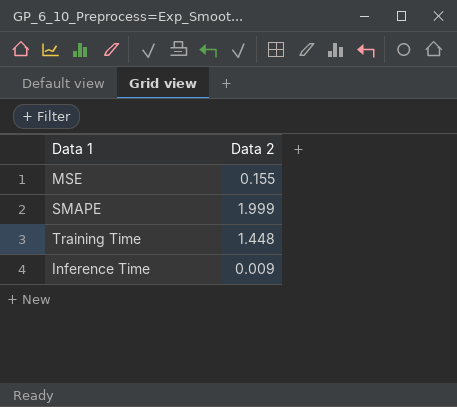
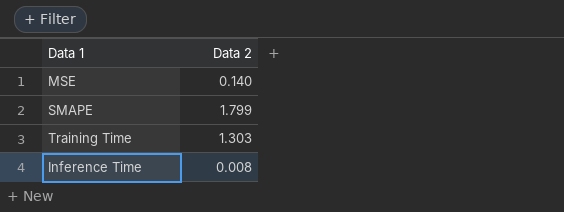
MSE | Data 2: 0.155 -> 0.140
SMAPE | Data 2: 1.999 -> 1.799
Training Time | Data 2: 1.448 -> 1.303
Inference Time | Data 2: 0.009 -> 0.008

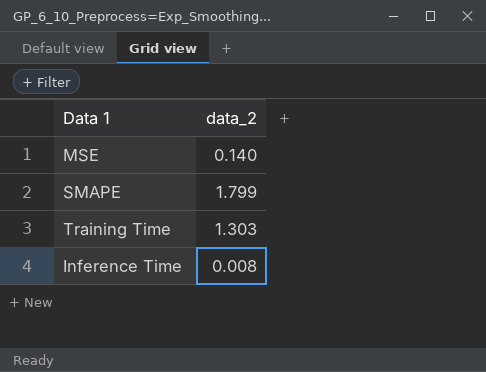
column name: Data 2 -> data_2

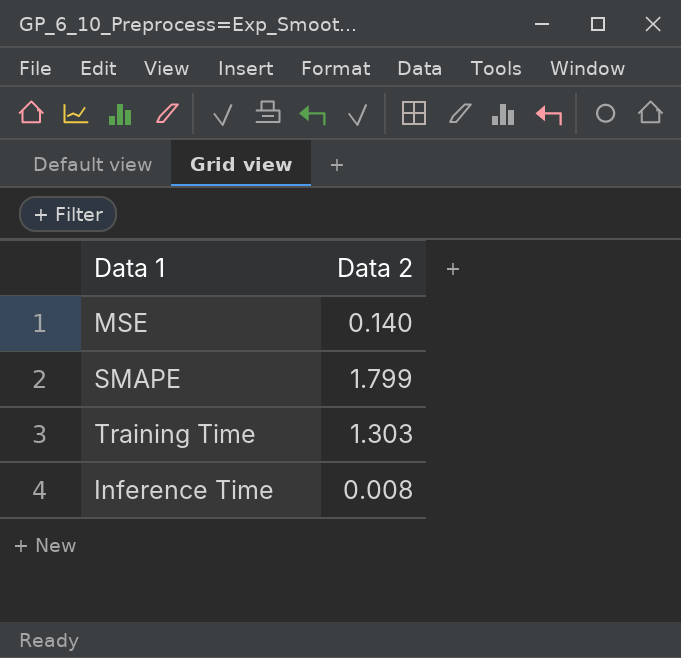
column name: data_2 -> Data 2

